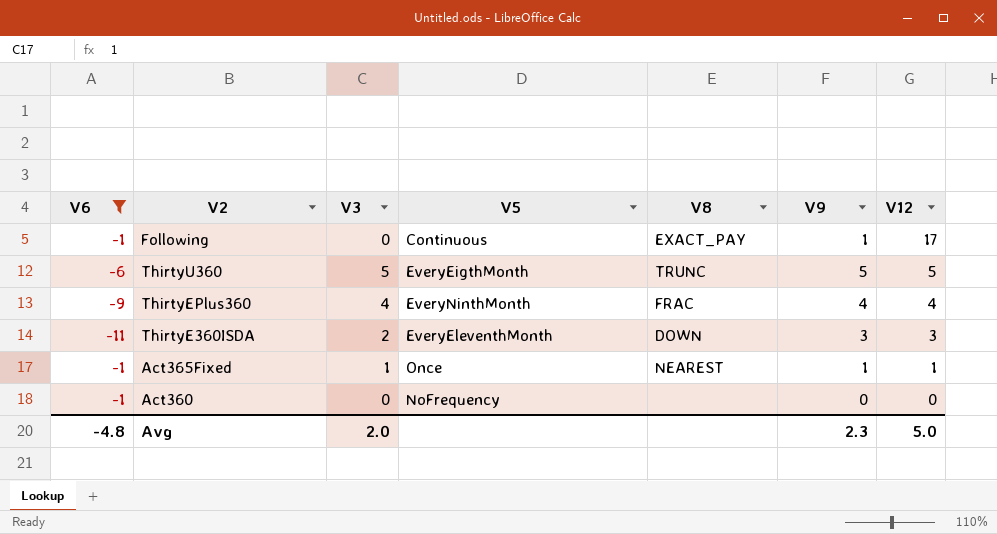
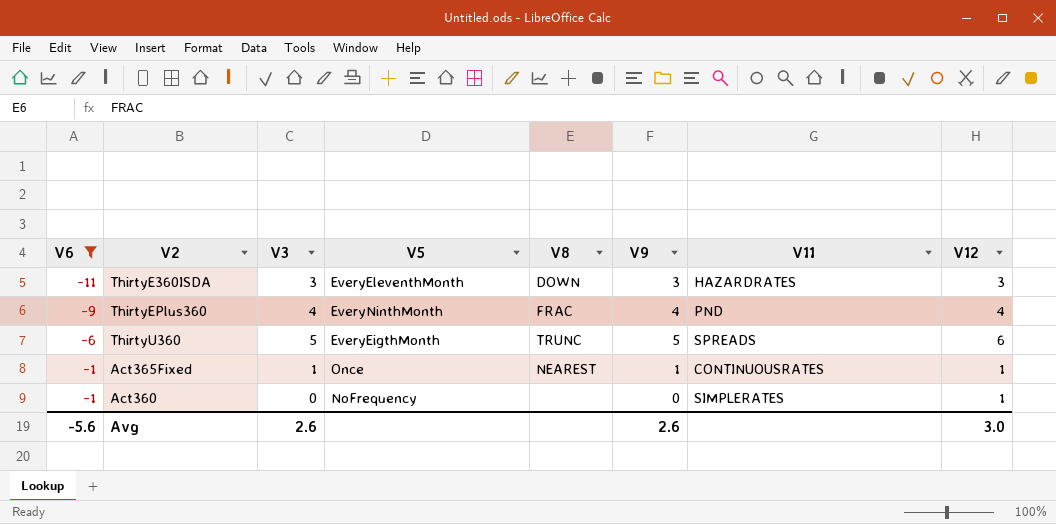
row order: V12 descending -> V6 ascending
column V11 | position: none -> 7
row Following: -1 | 0 | Continuous | EXACT_PAY | 1 | 17 -> none
ThirtyE360ISDA | V3: 2 -> 3
ThirtyU360 | V12: 5 -> 6
Act360 | V12: 0 -> 1
Avg | V6: -4.8 -> -5.6
Avg | V3: 2.0 -> 2.6
Avg | V9: 2.3 -> 2.6
Avg | V12: 5.0 -> 3.0

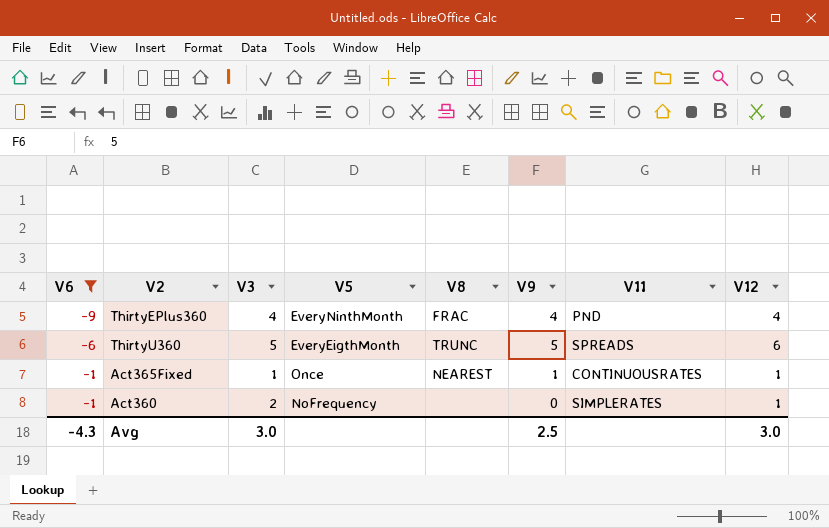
row ThirtyE360ISDA: -11 | 3 | EveryEleventhMonth | DOWN | 3 | HAZARDRATES | 3 -> none
Act360 | V3: 0 -> 2
Avg | V6: -5.6 -> -4.3
Avg | V3: 2.6 -> 3.0
Avg | V9: 2.6 -> 2.5

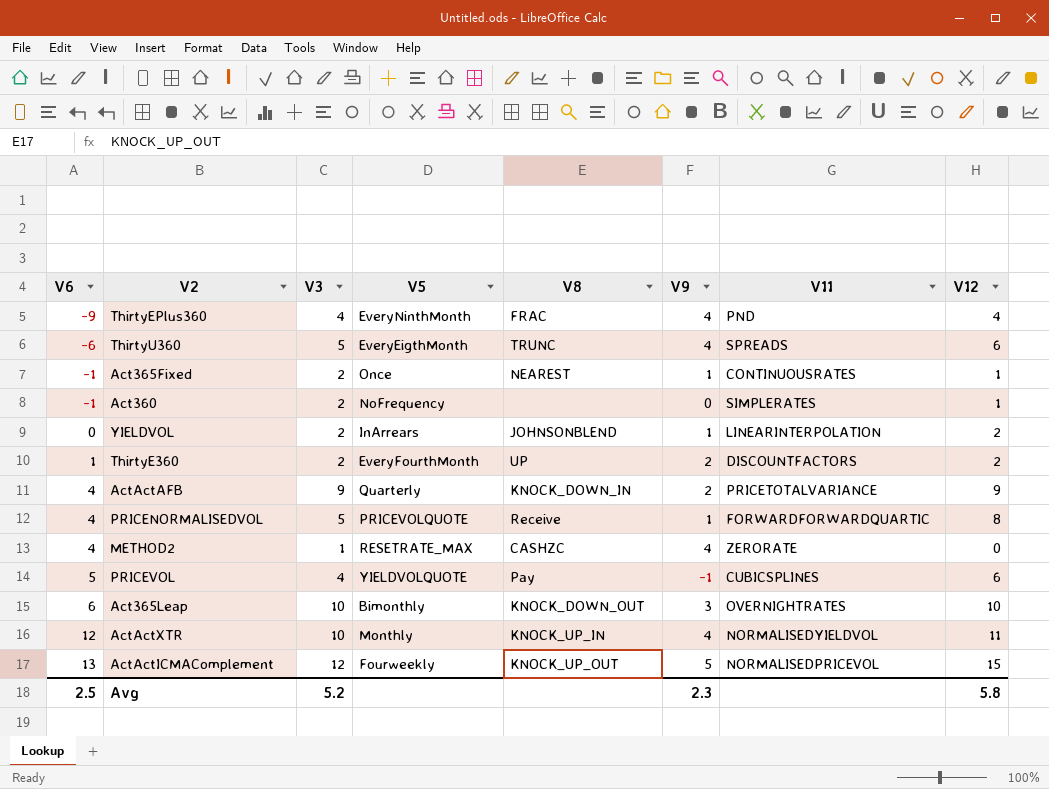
filter: V6 <= -1 -> none
ThirtyU360 | V9: 5 -> 4
Act365Fixed | V3: 1 -> 2
Avg | V6: -4.3 -> 2.5
Avg | V3: 3.0 -> 5.2
Avg | V9: 2.5 -> 2.3
Avg | V12: 3.0 -> 5.8

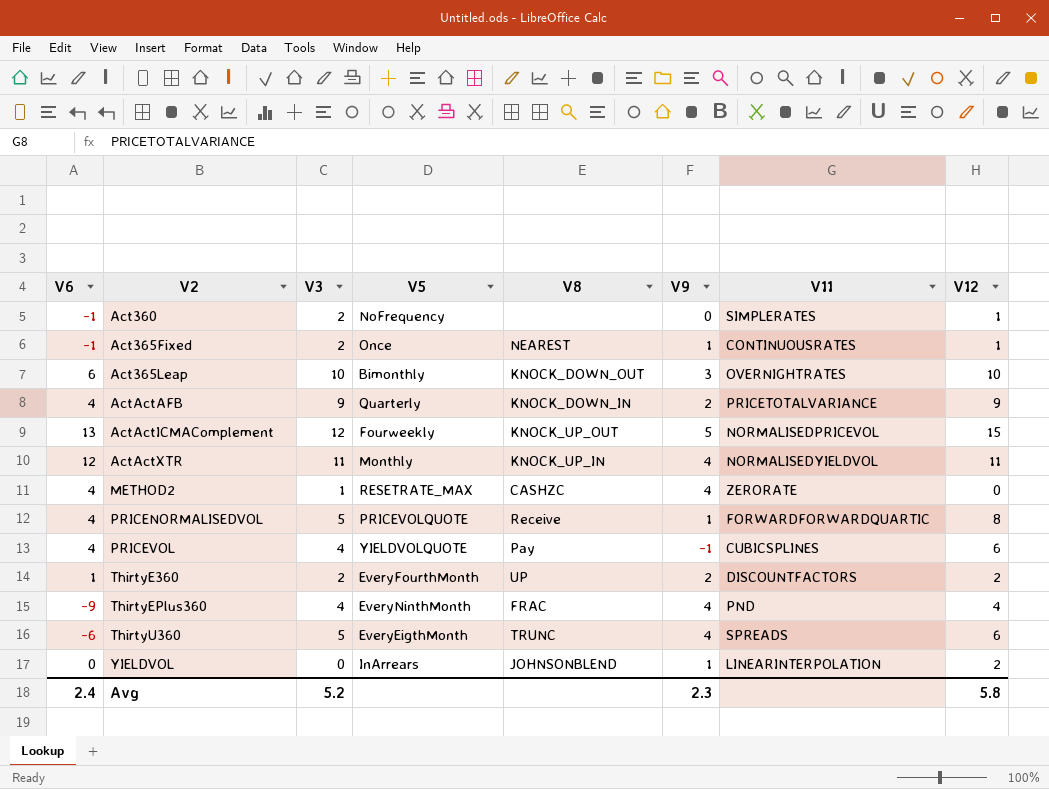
row order: V6 ascending -> V2 ascending
ActActXTR | V3: 10 -> 11
PRICEVOL | V6: 5 -> 4
YIELDVOL | V3: 2 -> 0
Avg | V6: 2.5 -> 2.4

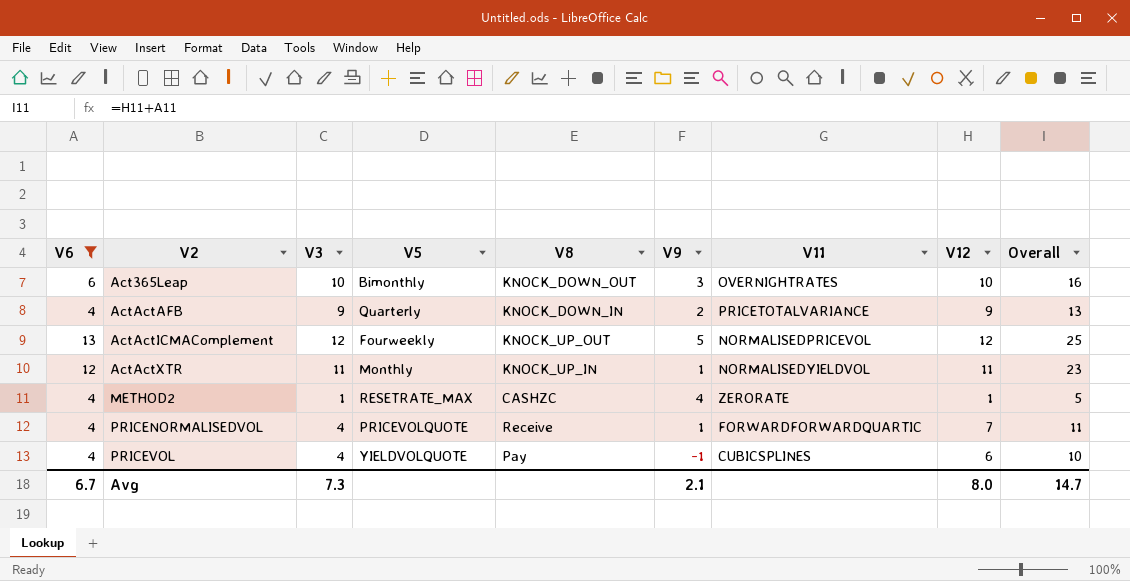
filter: none -> V6 >= 4
column Overall | formula: none -> [V6] + [V12]
ActActICMAComplement | V12: 15 -> 12
ActActXTR | V9: 4 -> 1
METHOD2 | V12: 0 -> 1
PRICENORMALISEDVOL | V3: 5 -> 4
PRICENORMALISEDVOL | V12: 8 -> 7
Avg | V6: 2.4 -> 6.7
Avg | V3: 5.2 -> 7.3
Avg | V9: 2.3 -> 2.1
Avg | V12: 5.8 -> 8.0

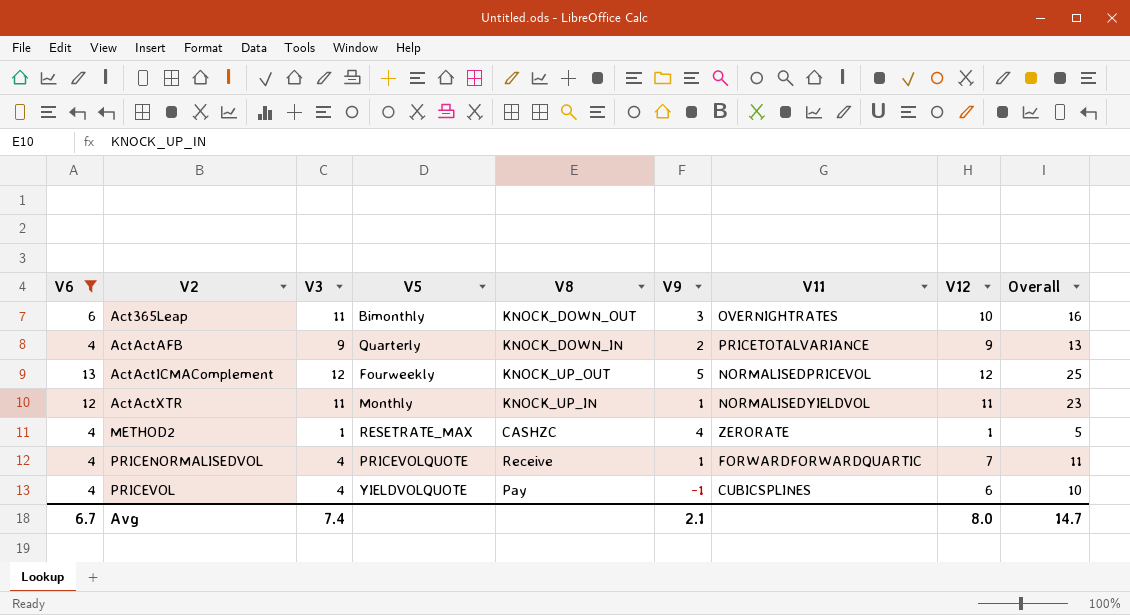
Act365Leap | V3: 10 -> 11
Avg | V3: 7.3 -> 7.4

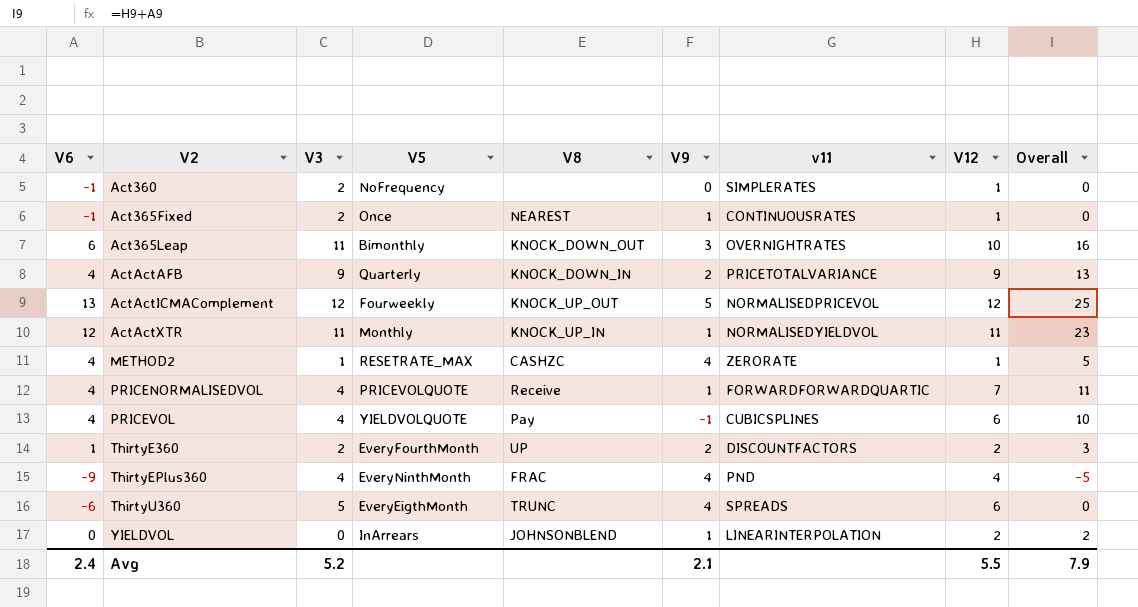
filter: V6 >= 4 -> none
column name: V11 -> v11
Avg | V6: 6.7 -> 2.4
Avg | V3: 7.4 -> 5.2
Avg | V12: 8.0 -> 5.5
Avg | Overall: 14.7 -> 7.9

